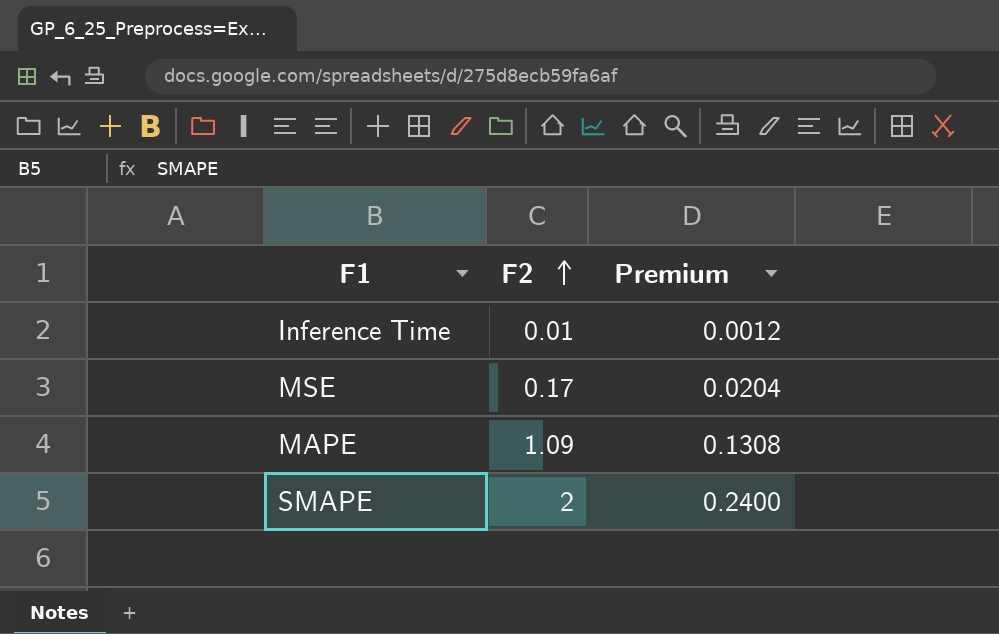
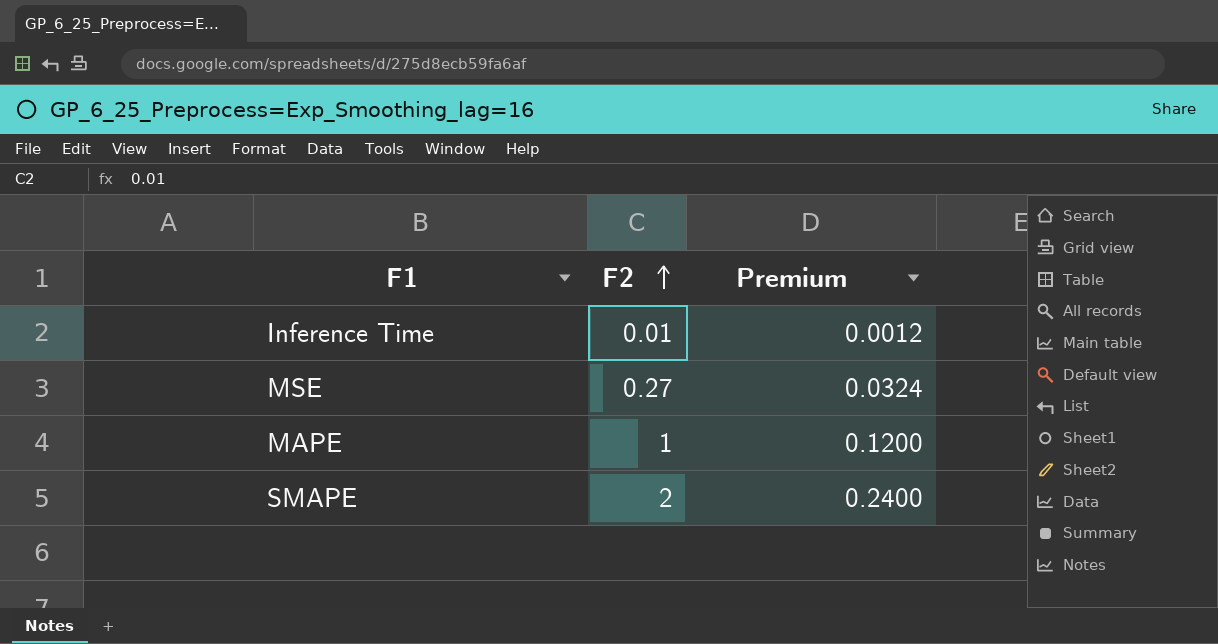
MSE | F2: 0.17 -> 0.27
MSE | Premium: 0.0204 -> 0.0324
MAPE | F2: 1.09 -> 1
MAPE | Premium: 0.1308 -> 0.1200

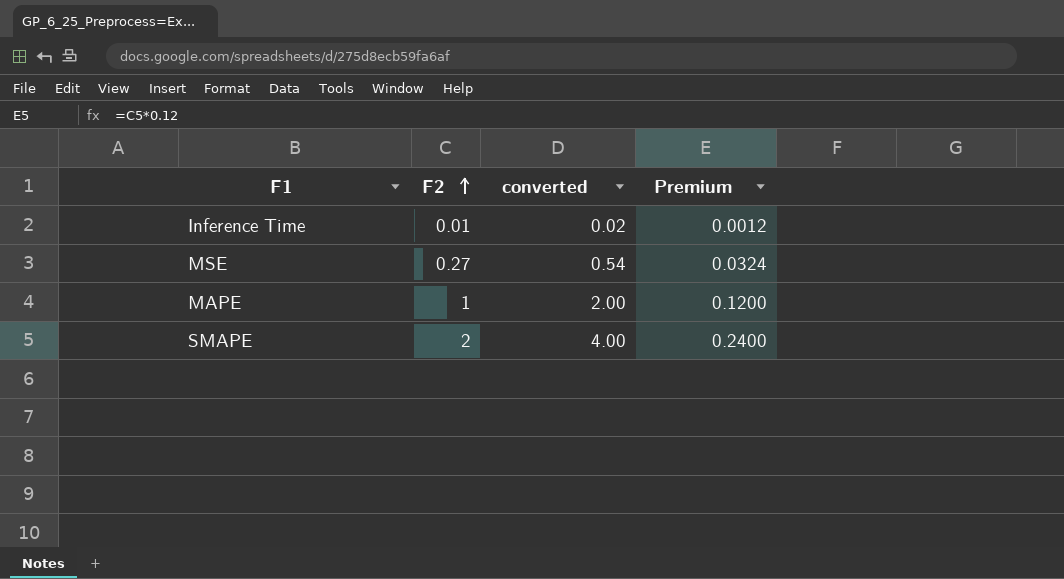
column converted | formula: none -> [F2] * 2

